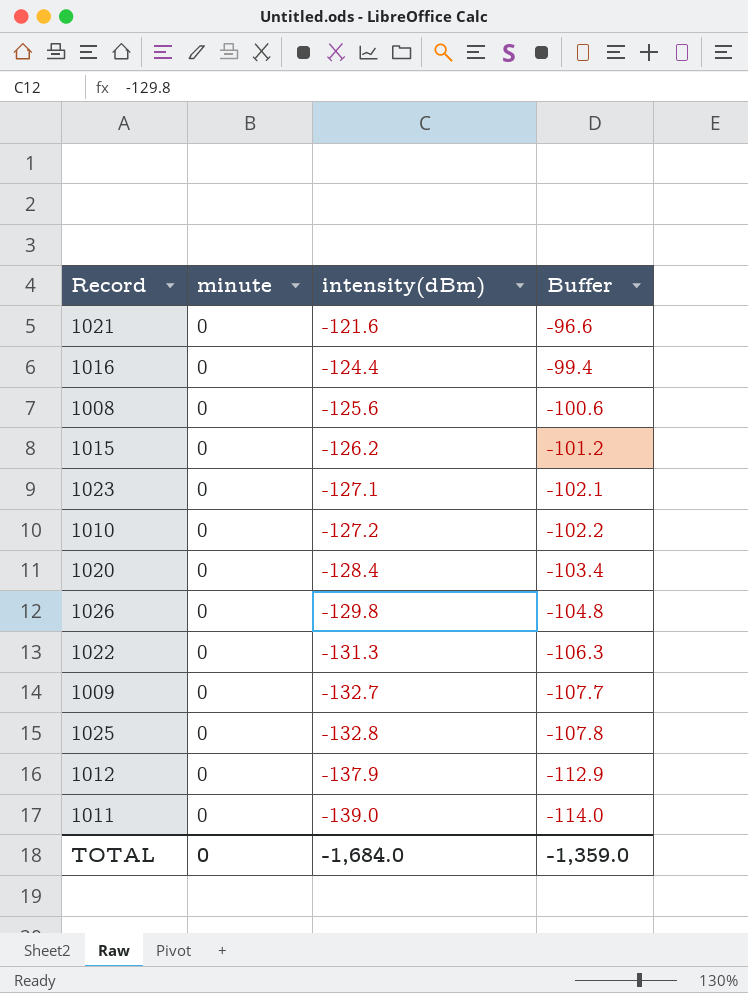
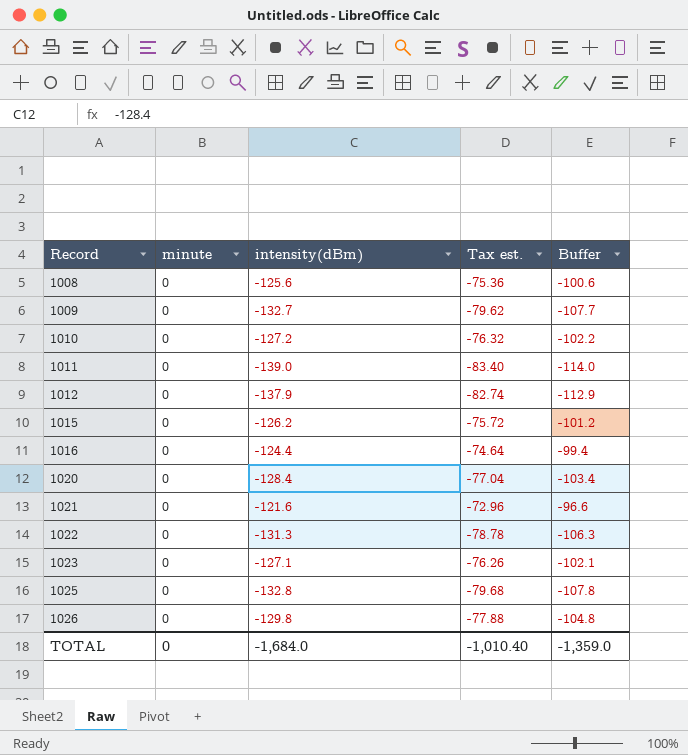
row order: intensity(dBm) descending -> Record ascending
column Tax est. | formula: none -> [intensity(dBm)] * 0.6

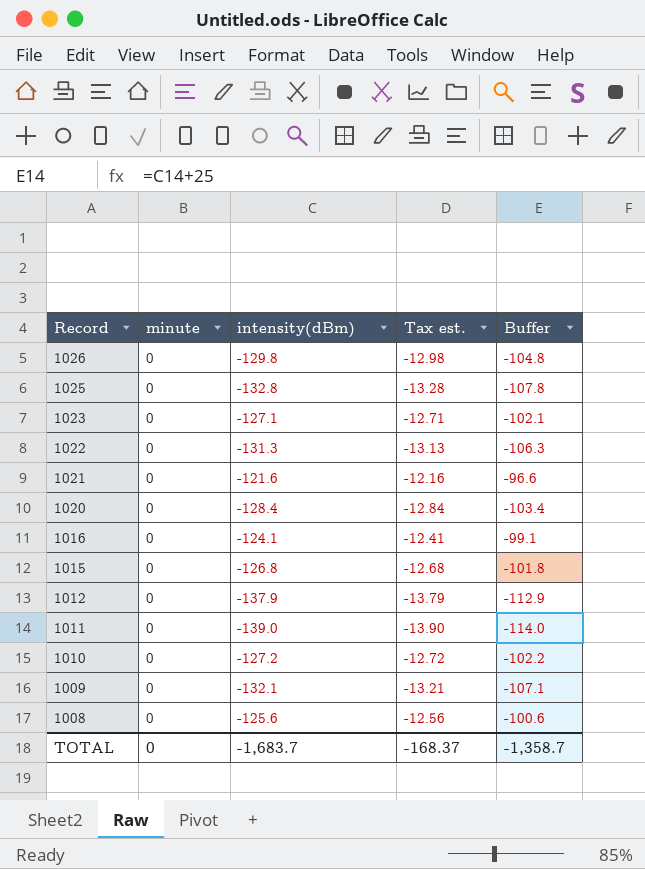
row order: Record ascending -> Record descending
column Tax est. | formula: [intensity(dBm)] * 0.6 -> [intensity(dBm)] * 0.1
1016 | intensity(dBm): -124.4 -> -124.1
1016 | Buffer: -99.4 -> -99.1
1015 | intensity(dBm): -126.2 -> -126.8
1015 | Buffer: -101.2 -> -101.8
1009 | intensity(dBm): -132.7 -> -132.1
1009 | Buffer: -107.7 -> -107.1
TOTAL | intensity(dBm): -1,684.0 -> -1,683.7
TOTAL | Tax est.: -1,010.40 -> -168.37
TOTAL | Buffer: -1,359.0 -> -1,358.7

